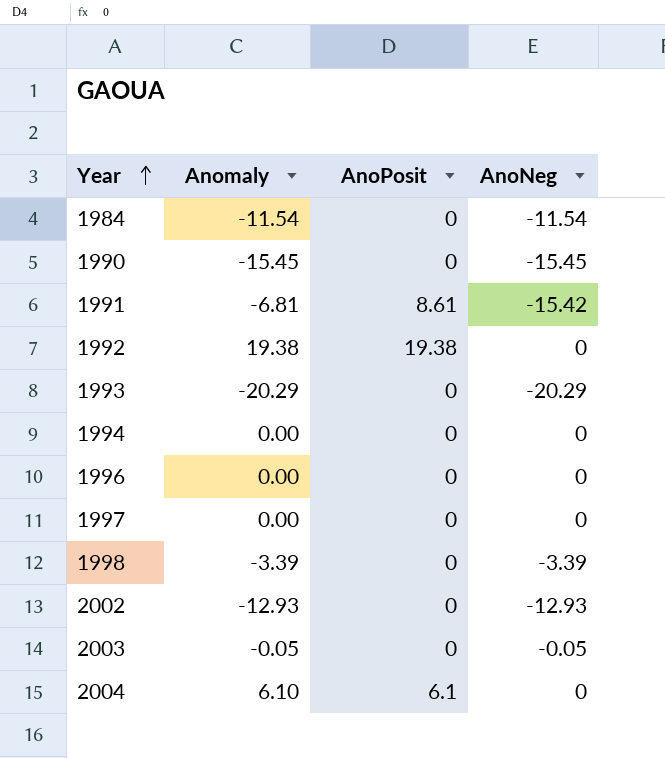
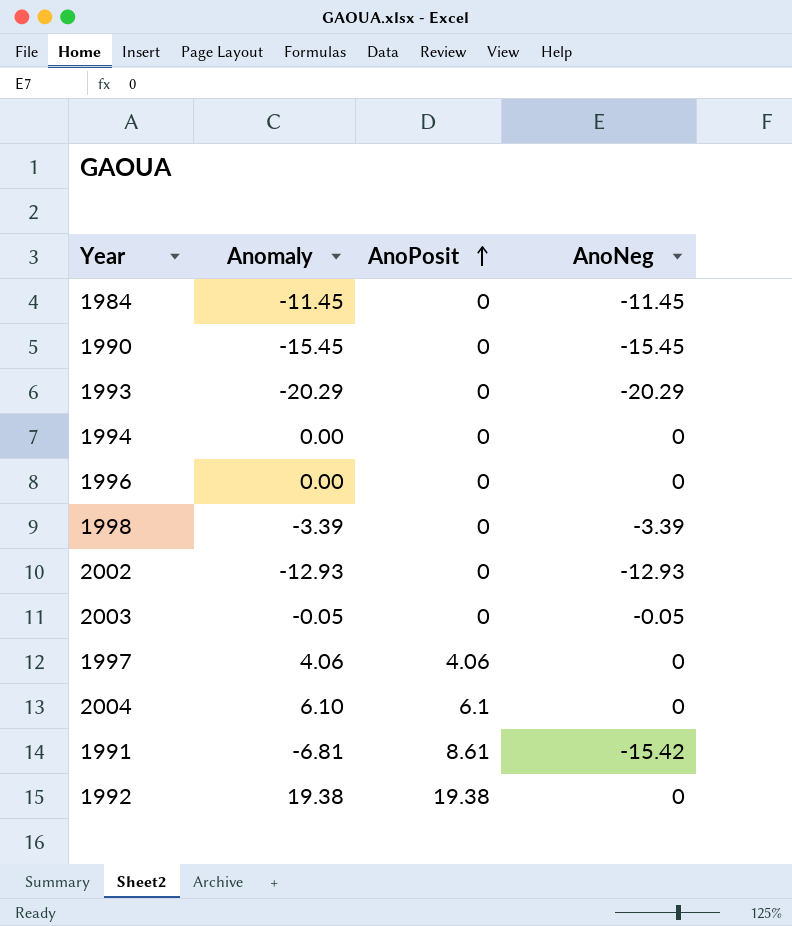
row order: Year ascending -> AnoPosit ascending
1984 | Anomaly: -11.54 -> -11.45
1984 | AnoNeg: -11.54 -> -11.45
1997 | Anomaly: 0.00 -> 4.06
1997 | AnoPosit: 0 -> 4.06

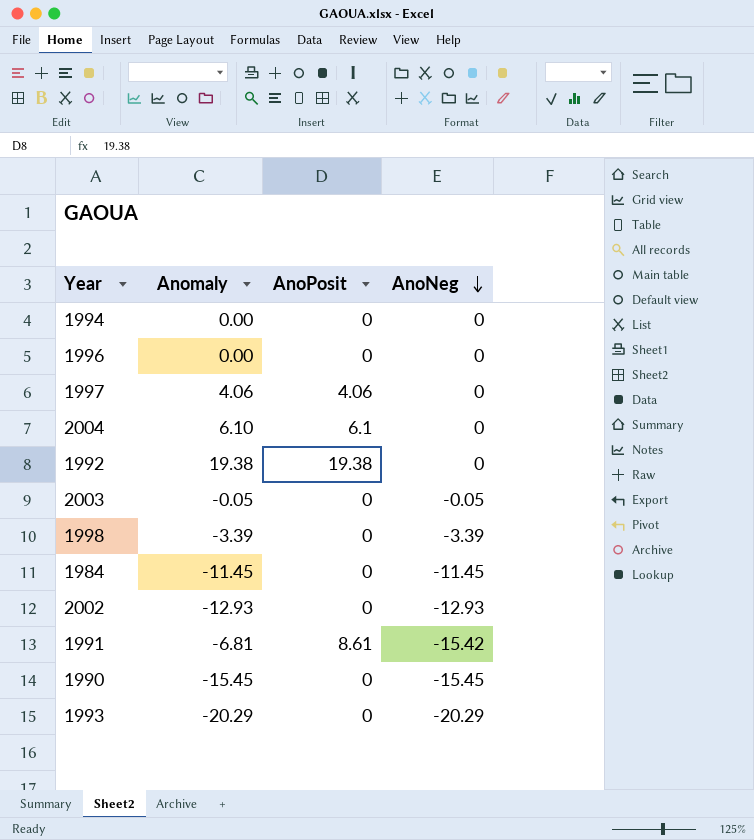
row order: AnoPosit ascending -> AnoNeg descending

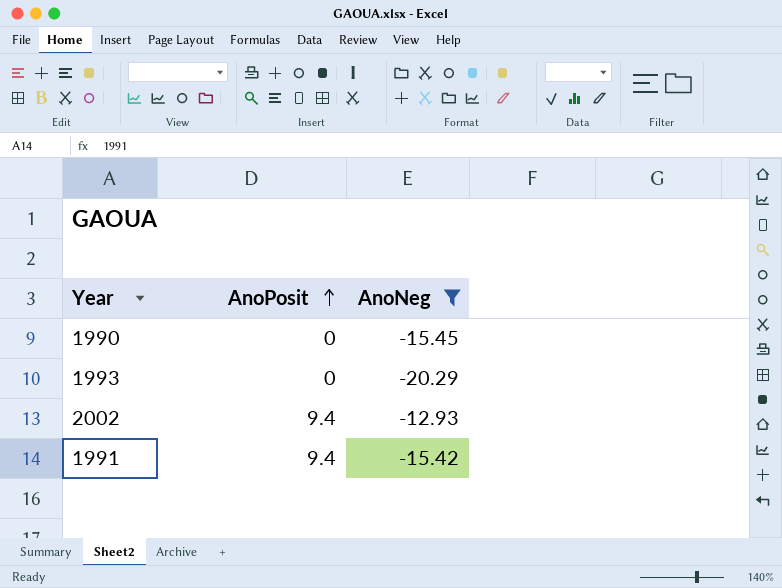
filter: none -> AnoNeg <= -12.93
row order: AnoNeg descending -> AnoPosit ascending
column Anomaly | formula: [AnoPosit] + [AnoNeg] -> none
2002 | AnoPosit: 0 -> 9.4
1991 | AnoPosit: 8.61 -> 9.4

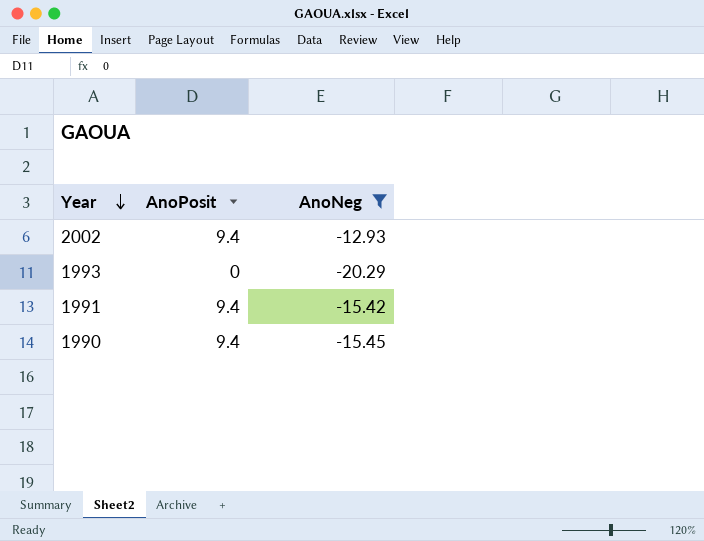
row order: AnoPosit ascending -> Year descending
1990 | AnoPosit: 0 -> 9.4

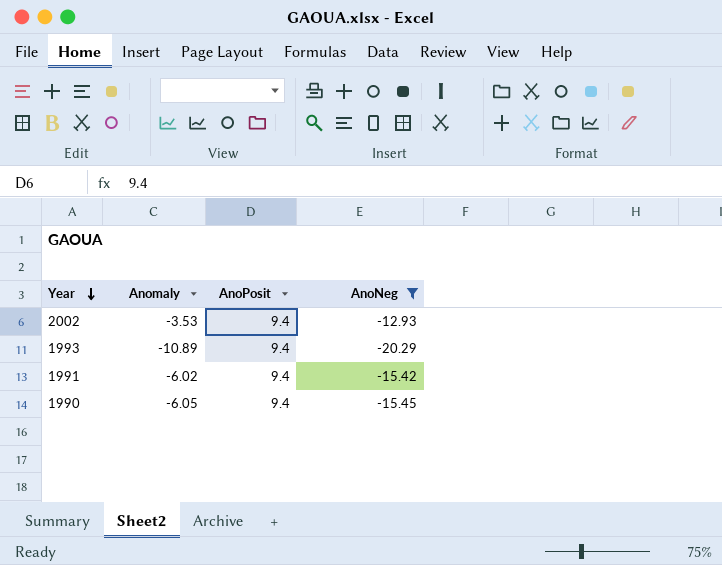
column Anomaly | formula: none -> [AnoPosit] + [AnoNeg]
1993 | AnoPosit: 0 -> 9.4

